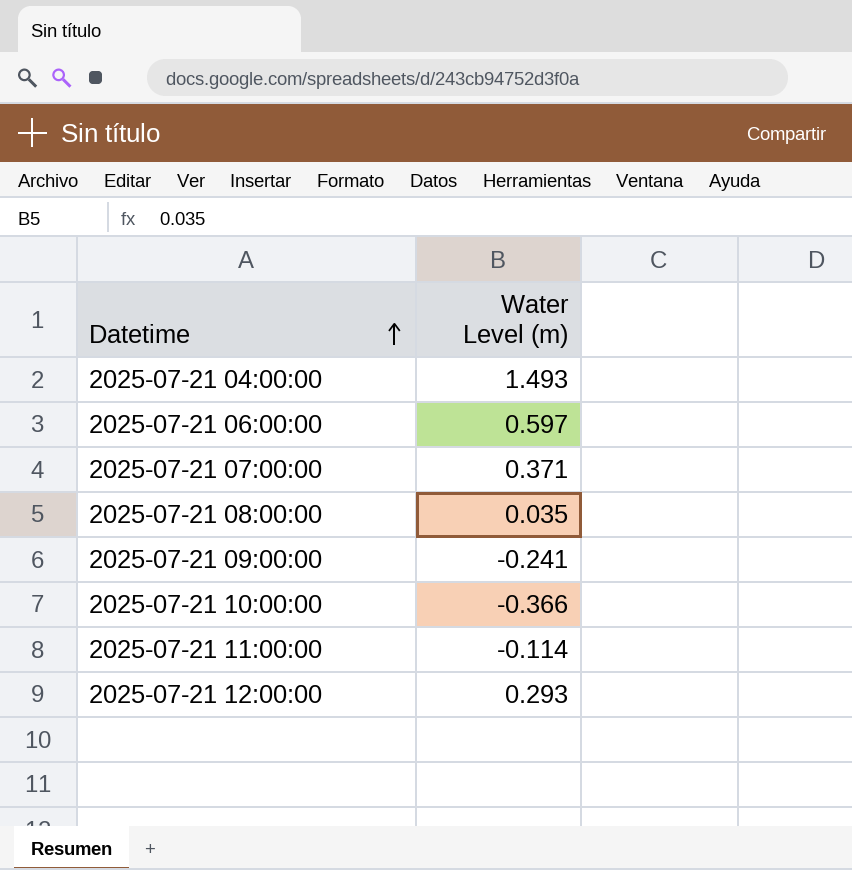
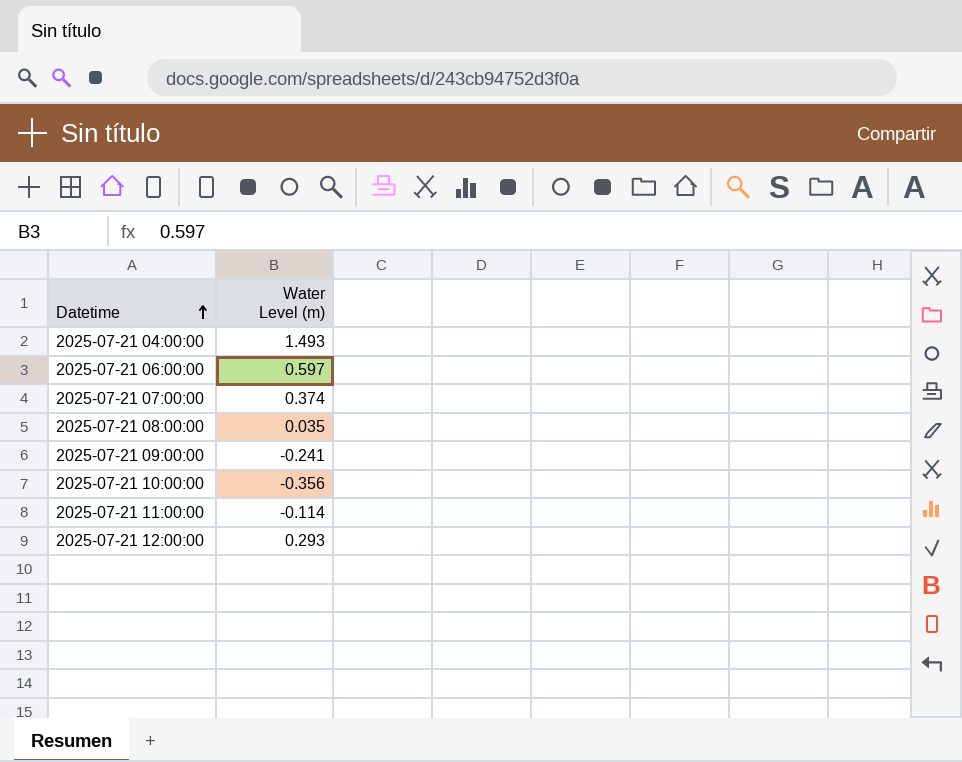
2025-07-21 07:00:00 | Water Level (m): 0.371 -> 0.374
2025-07-21 10:00:00 | Water Level (m): -0.366 -> -0.356

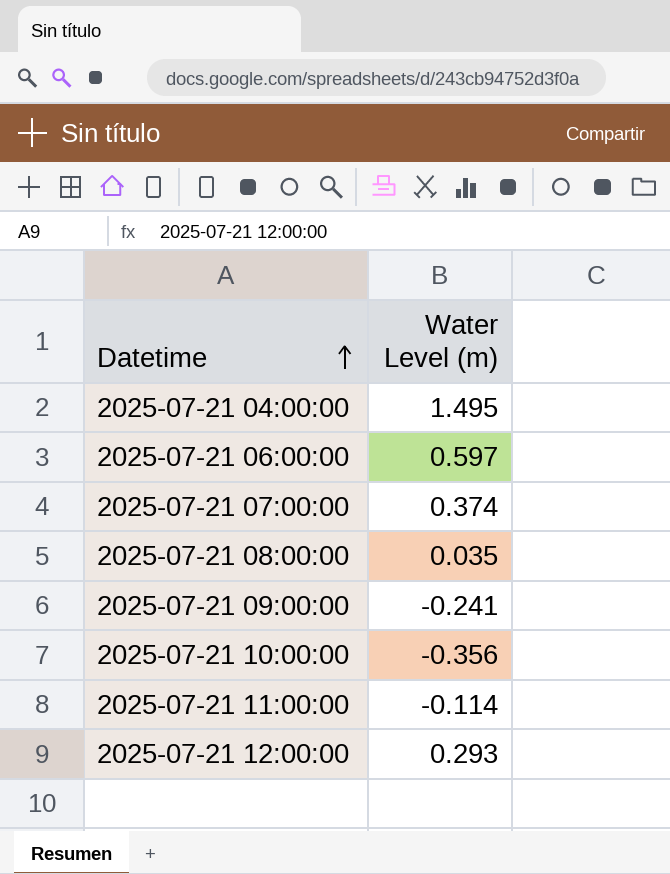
2025-07-21 04:00:00 | Water Level (m): 1.493 -> 1.495

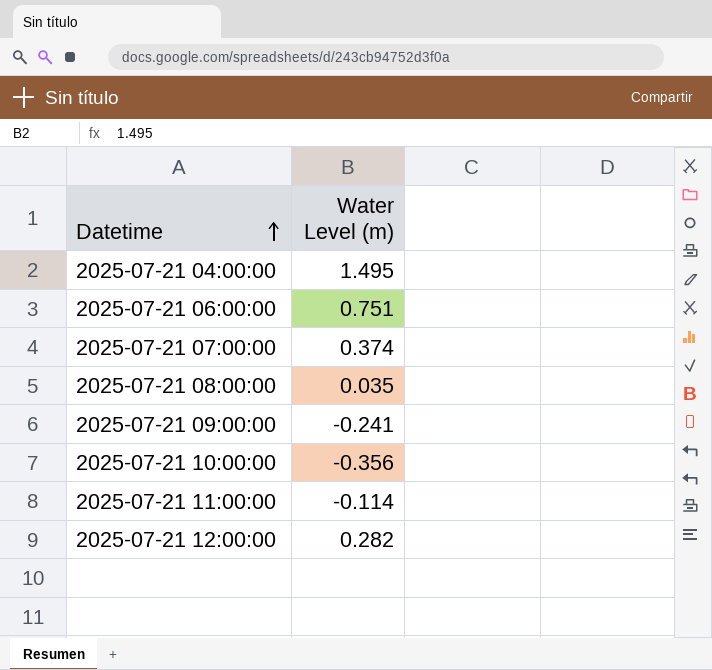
2025-07-21 06:00:00 | Water Level (m): 0.597 -> 0.751
2025-07-21 12:00:00 | Water Level (m): 0.293 -> 0.282

